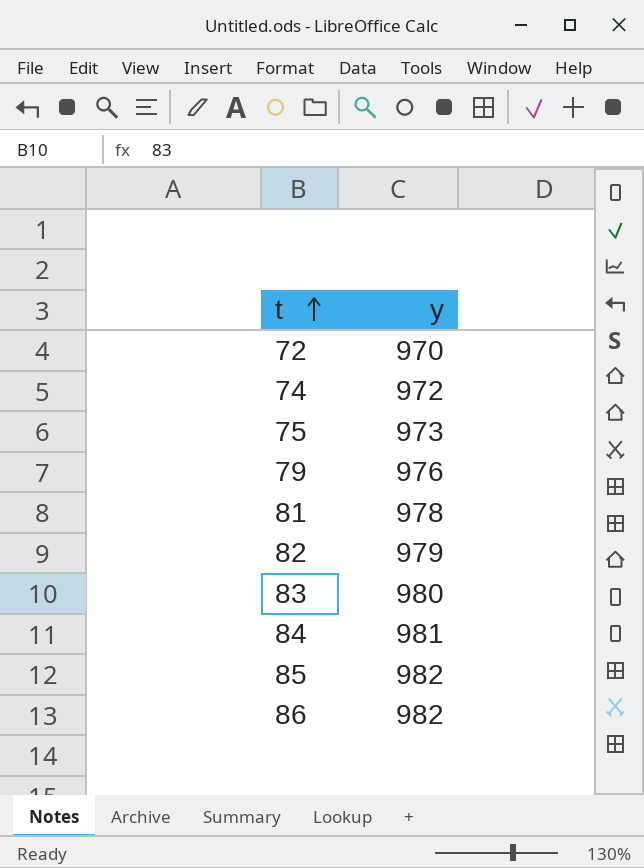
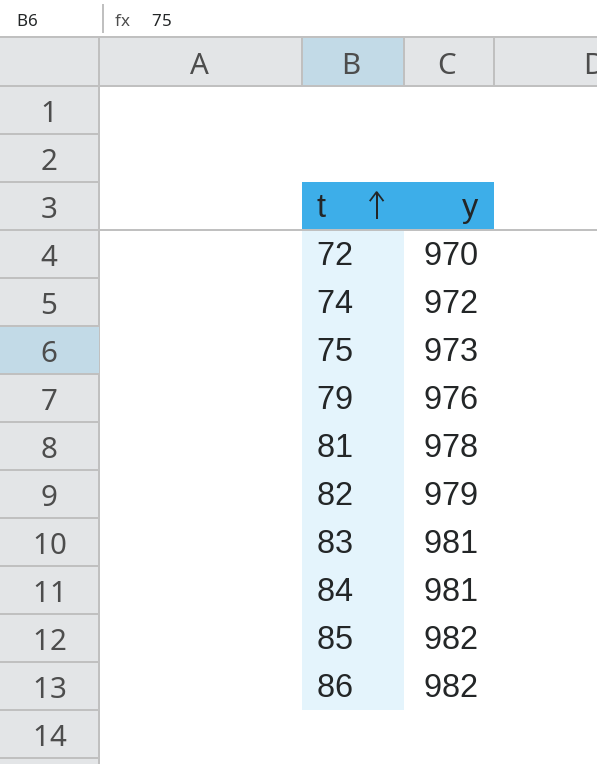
83 | y: 980 -> 981

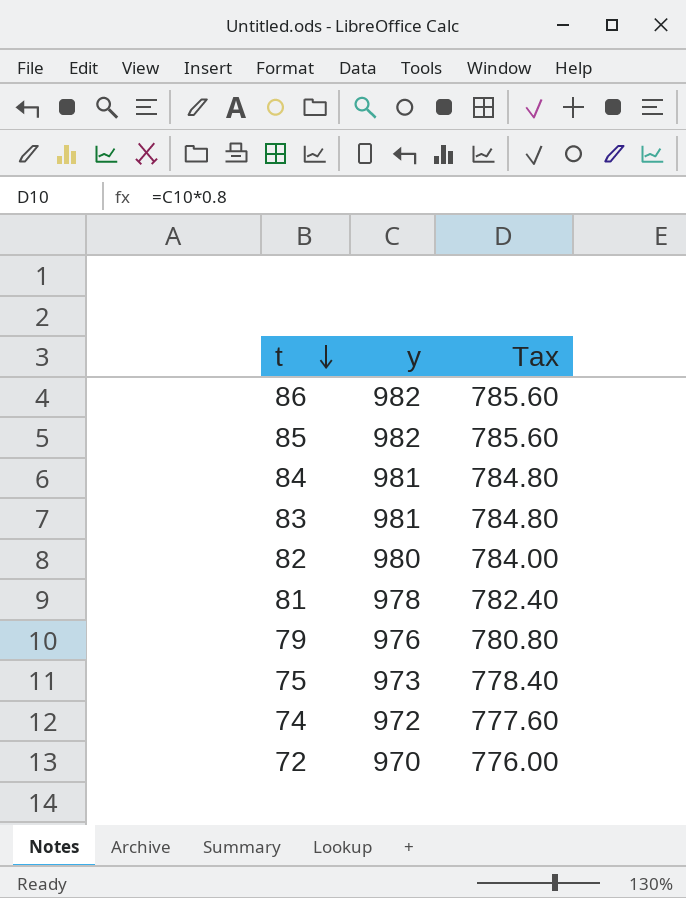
row order: t ascending -> t descending
column Tax | formula: none -> [y] * 0.8
82 | y: 979 -> 980

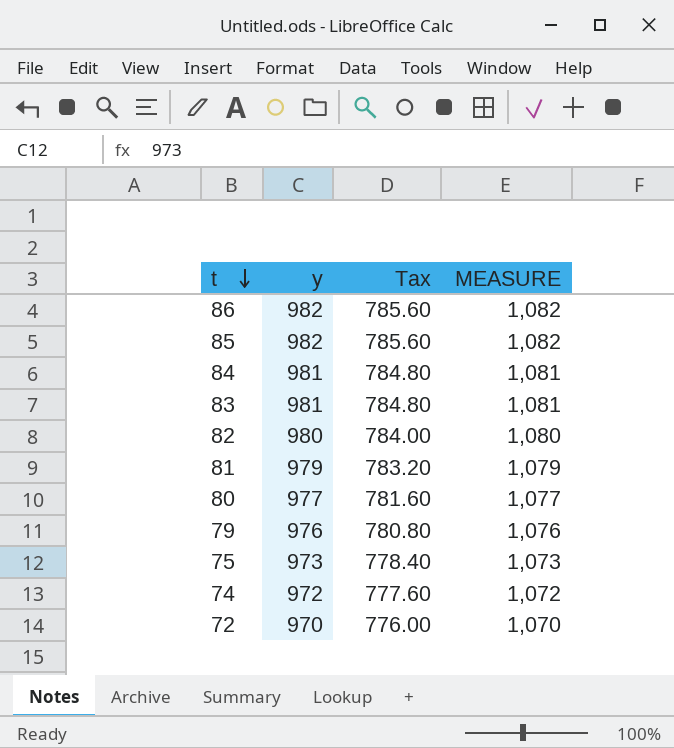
column MEASURE | formula: none -> [y] + 100
81 | y: 978 -> 979
81 | Tax: 782.40 -> 783.20
row 80: none -> 977 | 781.60 | 1,077

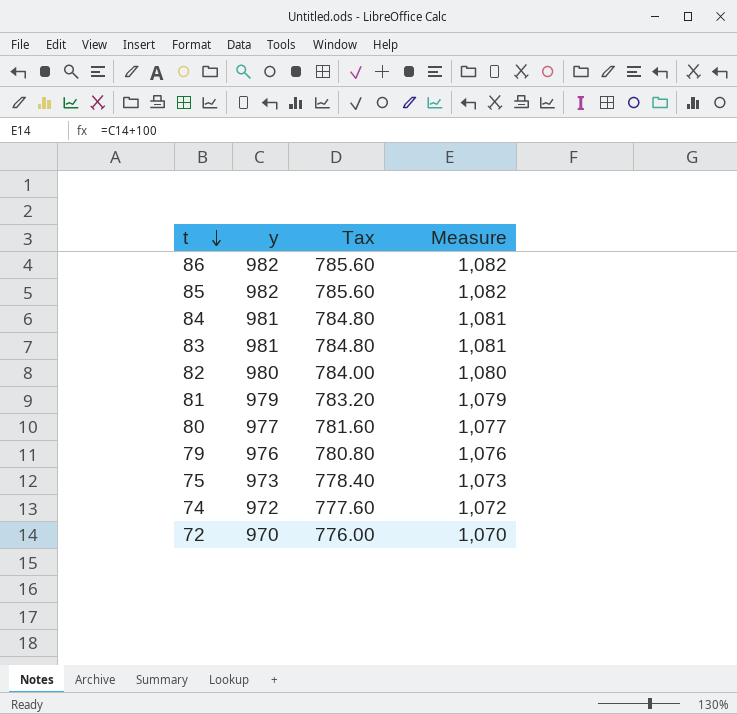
column name: MEASURE -> Measure

